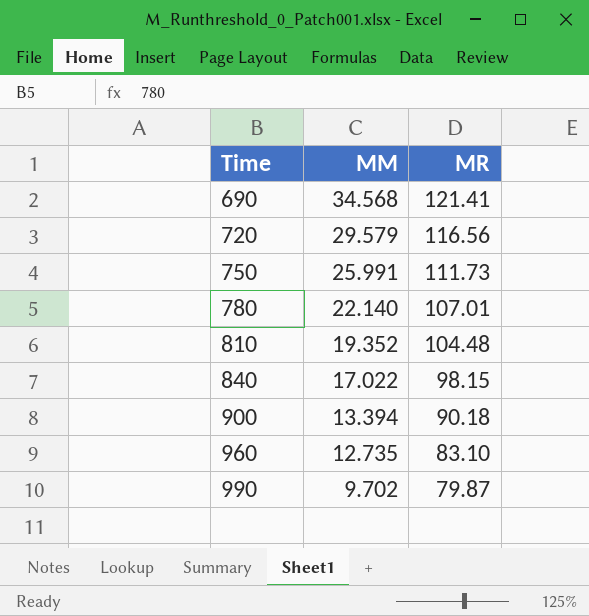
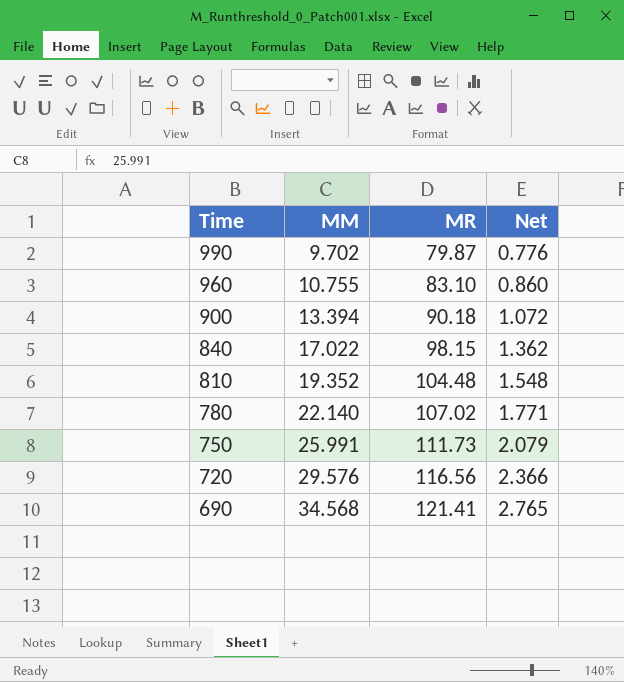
row order: Time ascending -> Time descending
column Net | formula: none -> [MM] * 0.08
960 | MM: 12.735 -> 10.755
780 | MR: 107.01 -> 107.02
720 | MM: 29.579 -> 29.576

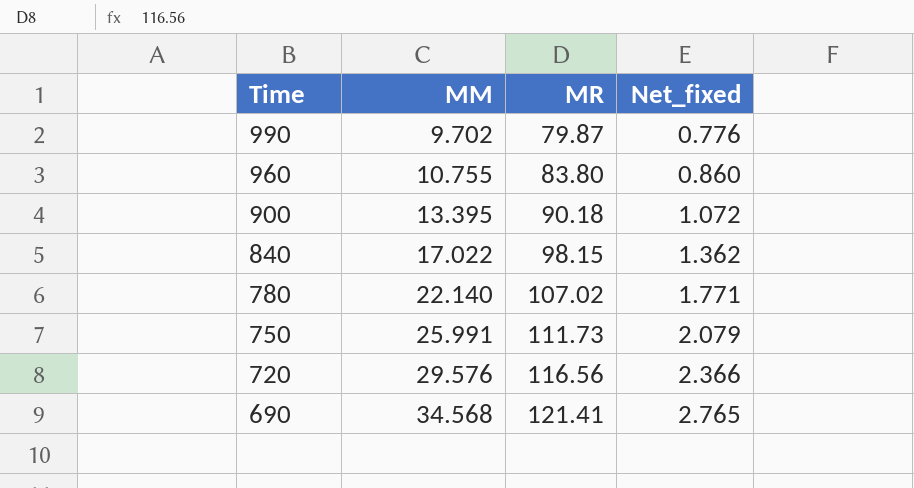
column name: Net -> Net_fixed
row 810: 19.352 | 104.48 | 1.548 -> none
960 | MR: 83.10 -> 83.80
900 | MM: 13.394 -> 13.395

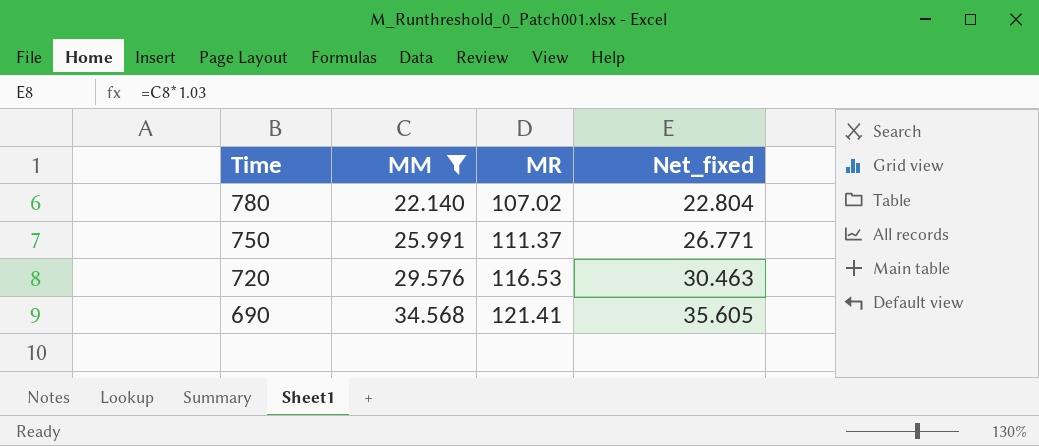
filter: none -> MM >= 22.140
column Net_fixed | formula: [MM] * 0.08 -> [MM] * 1.03
750 | MR: 111.73 -> 111.37
720 | MR: 116.56 -> 116.53

